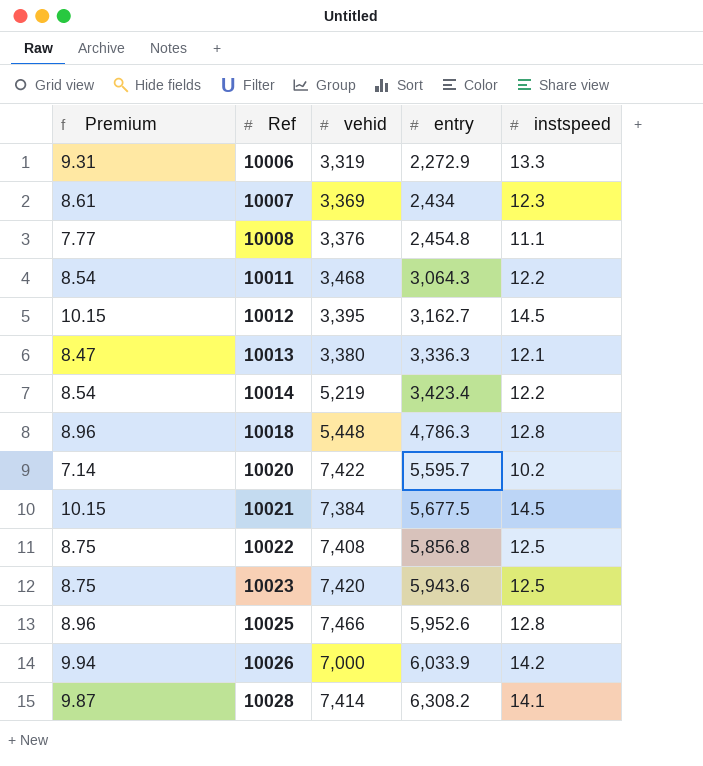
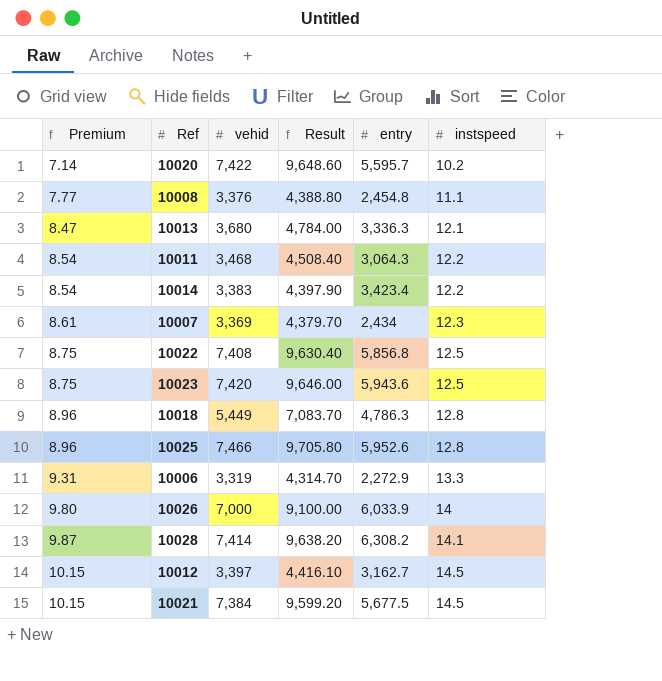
row order: Ref ascending -> Premium ascending
column Result | formula: none -> [vehid] * 1.3
10013 | vehid: 3,380 -> 3,680
10014 | vehid: 5,219 -> 3,383
10018 | vehid: 5,448 -> 5,449
10026 | Premium: 9.94 -> 9.80
10026 | instspeed: 14.2 -> 14
10012 | vehid: 3,395 -> 3,397

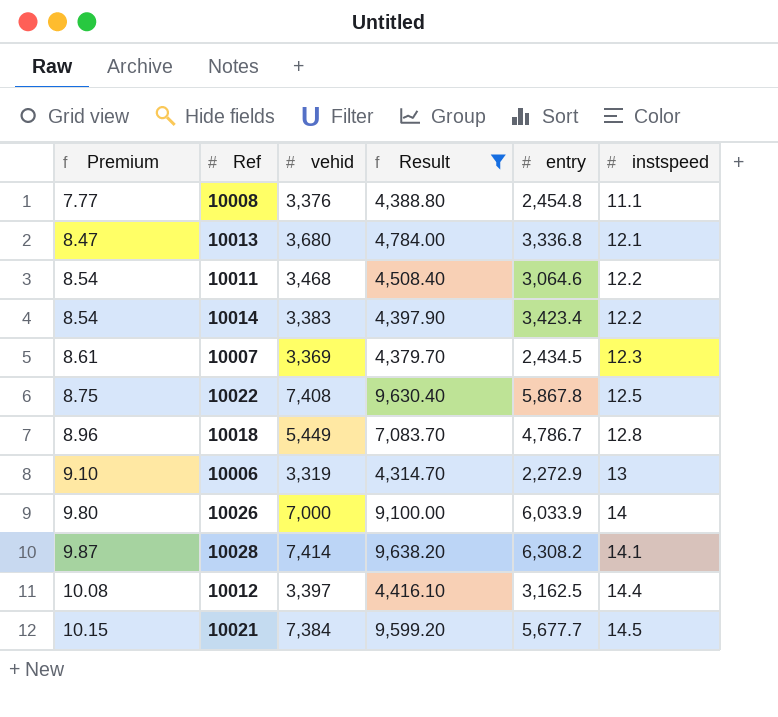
filter: none -> Result <= 9,638.20
10013 | entry: 3,336.3 -> 3,336.8
10011 | entry: 3,064.3 -> 3,064.6
10007 | entry: 2,434 -> 2,434.5
10022 | entry: 5,856.8 -> 5,867.8
10018 | entry: 4,786.3 -> 4,786.7
10006 | Premium: 9.31 -> 9.10
10006 | instspeed: 13.3 -> 13
10012 | Premium: 10.15 -> 10.08
10012 | entry: 3,162.7 -> 3,162.5
10012 | instspeed: 14.5 -> 14.4
10021 | entry: 5,677.5 -> 5,677.7

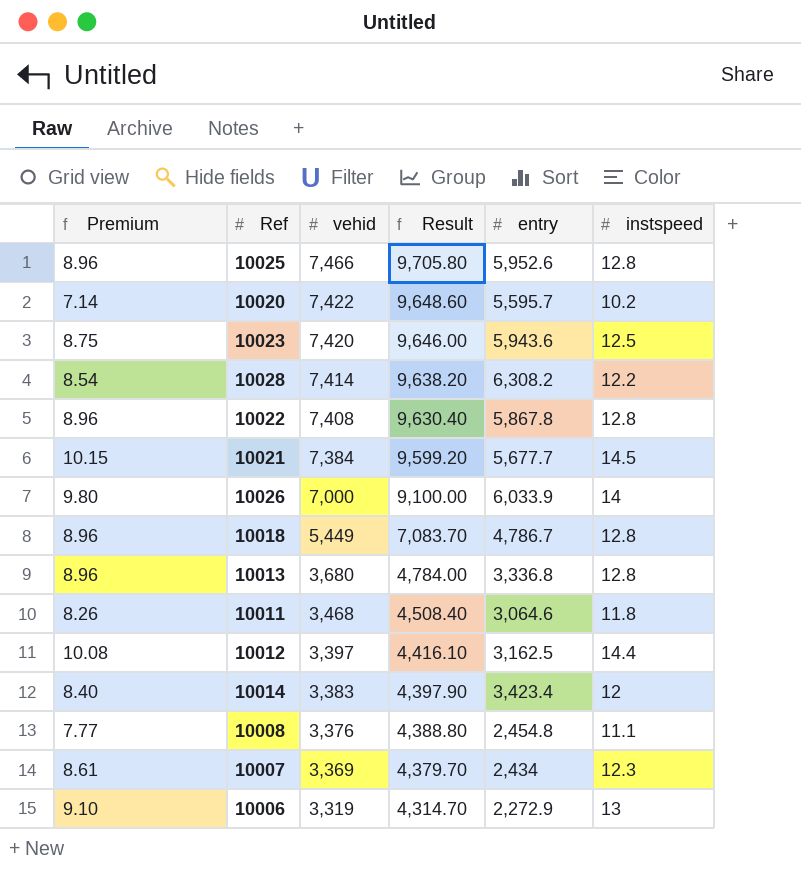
filter: Result <= 9,638.20 -> none
row order: Premium ascending -> vehid descending
10028 | Premium: 9.87 -> 8.54
10028 | instspeed: 14.1 -> 12.2
10022 | Premium: 8.75 -> 8.96
10022 | instspeed: 12.5 -> 12.8
10013 | Premium: 8.47 -> 8.96
10013 | instspeed: 12.1 -> 12.8
10011 | Premium: 8.54 -> 8.26
10011 | instspeed: 12.2 -> 11.8
10014 | Premium: 8.54 -> 8.40
10014 | instspeed: 12.2 -> 12
10007 | entry: 2,434.5 -> 2,434

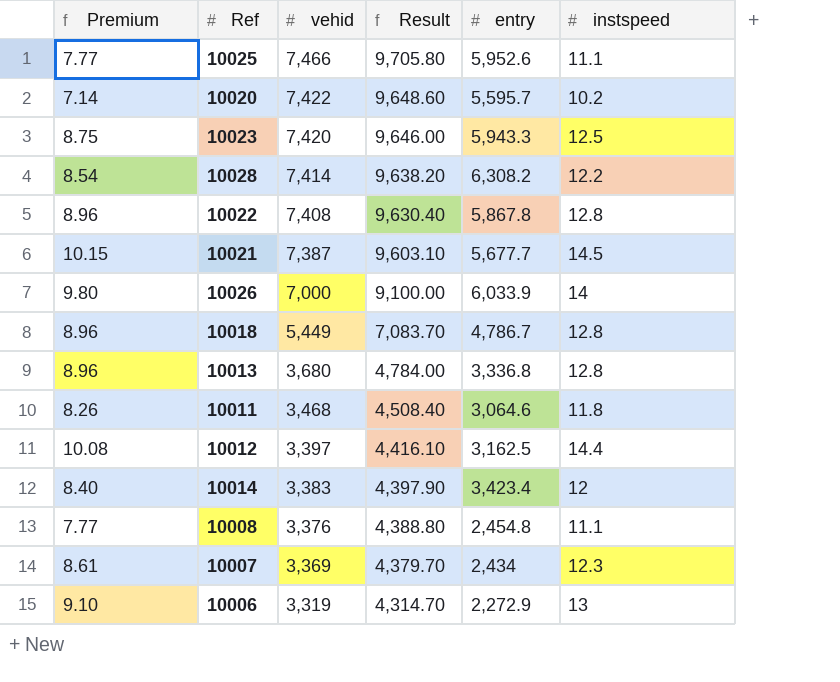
10025 | Premium: 8.96 -> 7.77
10025 | instspeed: 12.8 -> 11.1
10023 | entry: 5,943.6 -> 5,943.3
10021 | vehid: 7,384 -> 7,387
10021 | Result: 9,599.20 -> 9,603.10

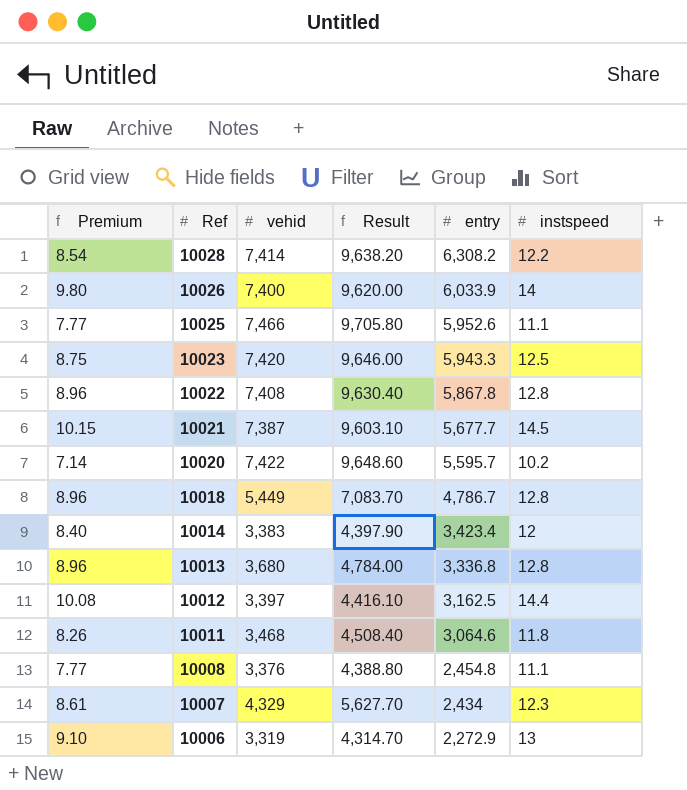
row order: vehid descending -> Ref descending
10026 | vehid: 7,000 -> 7,400
10026 | Result: 9,100.00 -> 9,620.00
10007 | vehid: 3,369 -> 4,329
10007 | Result: 4,379.70 -> 5,627.70

